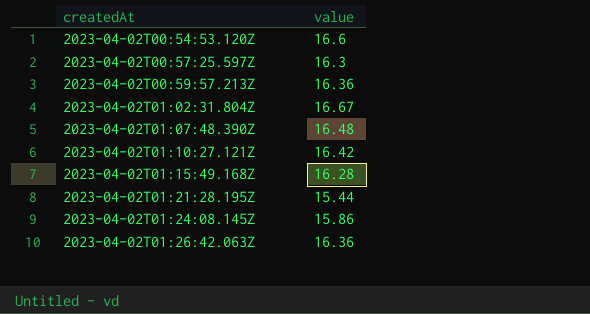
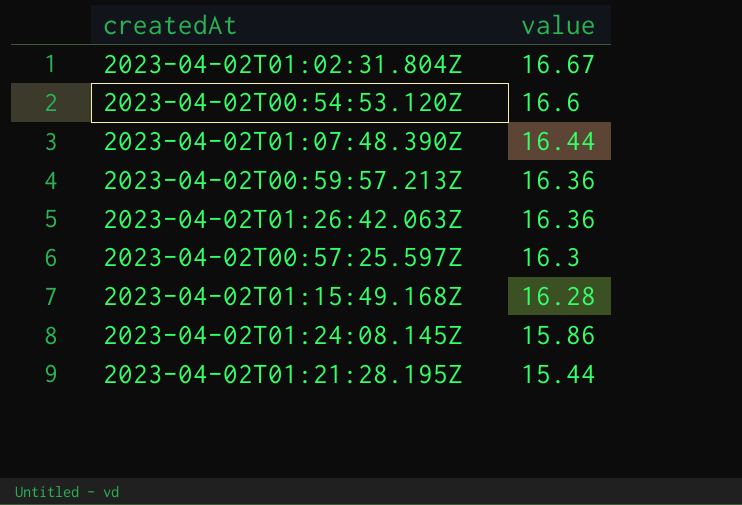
row order: createdAt ascending -> value descending
row 2023-04-02T01:10:27.121Z: 16.42 -> none
2023-04-02T01:07:48.390Z | value: 16.48 -> 16.44

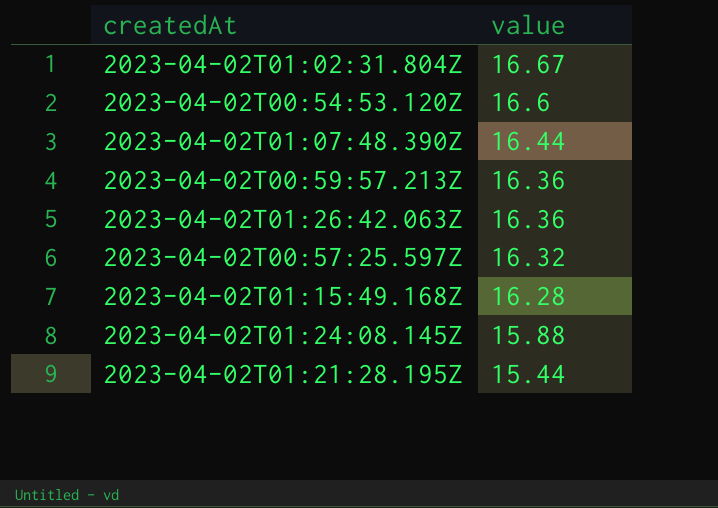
2023-04-02T00:57:25.597Z | value: 16.3 -> 16.32
2023-04-02T01:24:08.145Z | value: 15.86 -> 15.88

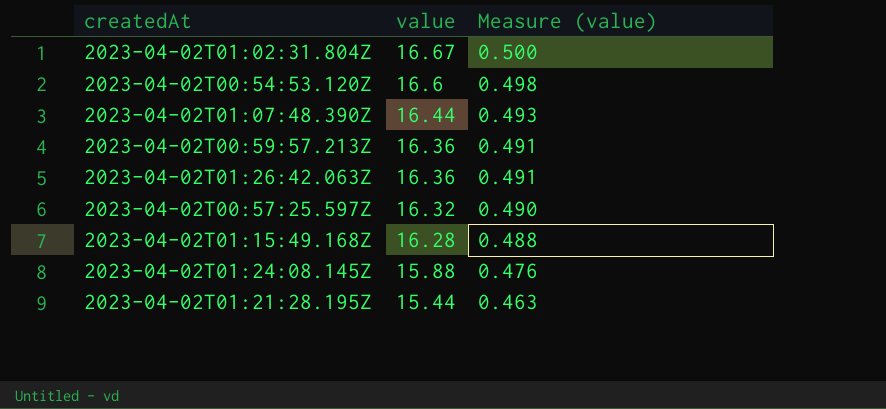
column Measure (value) | formula: none -> [value] * 0.03

